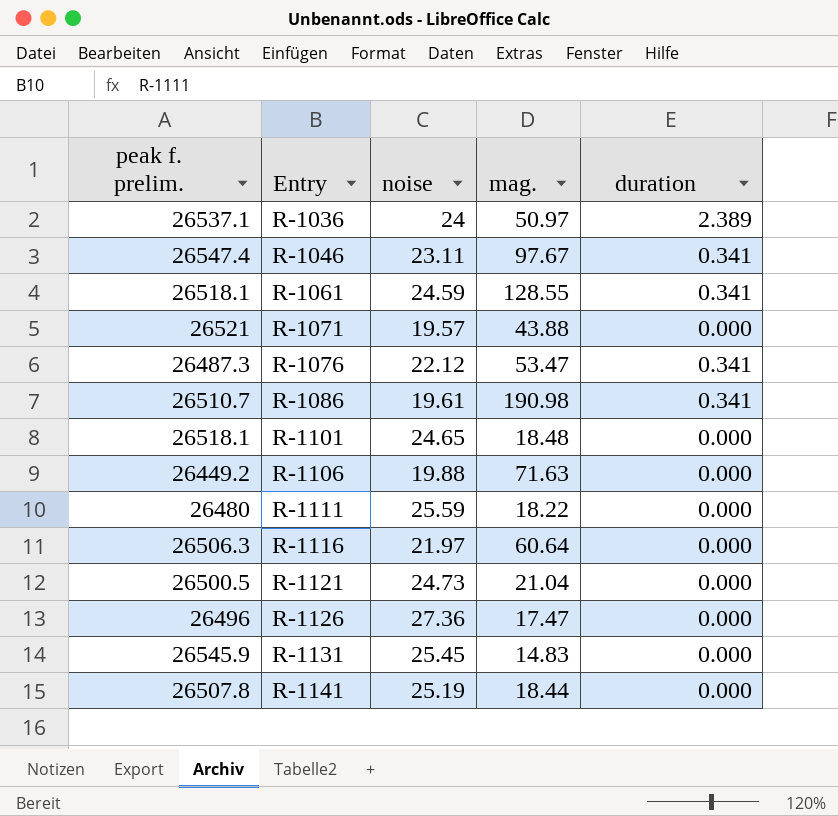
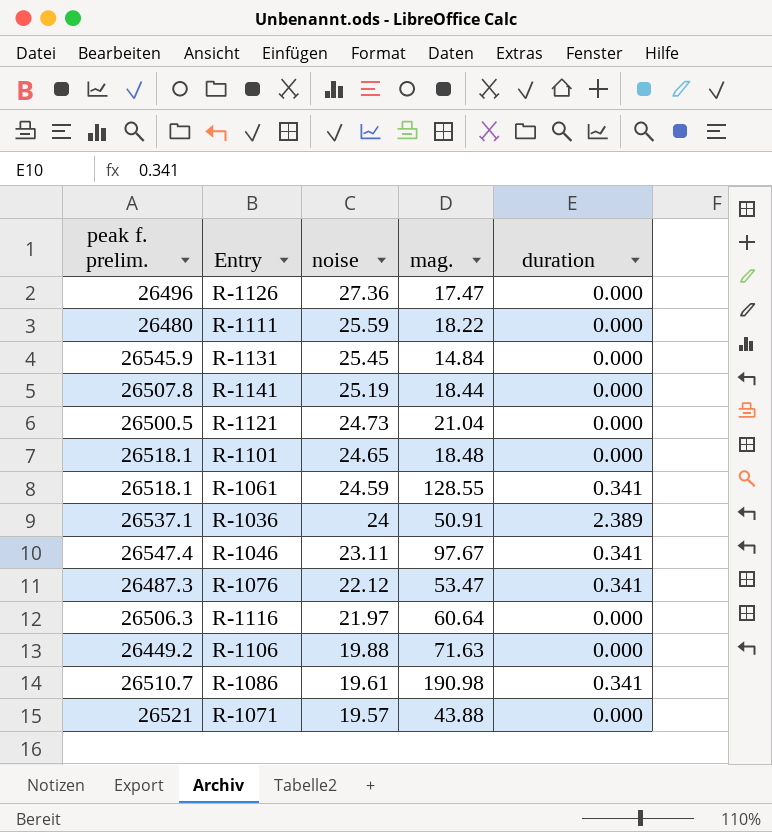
row order: Entry ascending -> noise descending
R-1131 | mag.: 14.83 -> 14.84
R-1036 | mag.: 50.97 -> 50.91

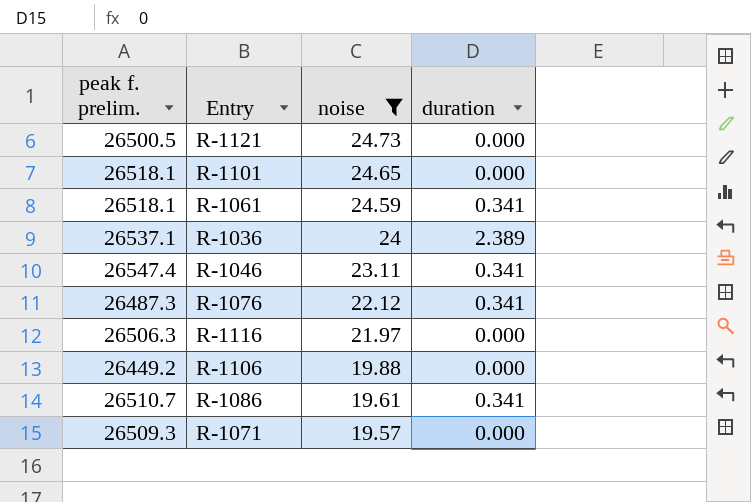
filter: none -> noise <= 24.73
column mag. | position: 4 -> none
R-1071 | peak f. prelim.: 26521 -> 26509.3

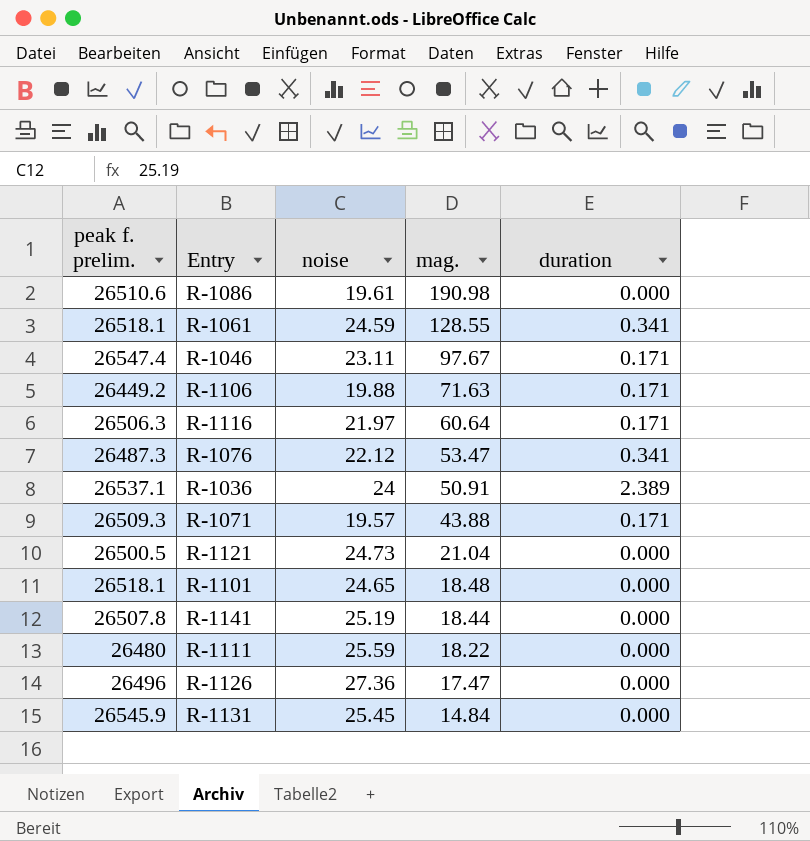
filter: noise <= 24.73 -> none
row order: noise descending -> mag. descending
column mag. | position: none -> 4
R-1086 | peak f. prelim.: 26510.7 -> 26510.6
R-1086 | duration: 0.341 -> 0.000
R-1046 | duration: 0.341 -> 0.171
R-1106 | duration: 0.000 -> 0.171
R-1116 | duration: 0.000 -> 0.171
R-1071 | duration: 0.000 -> 0.171

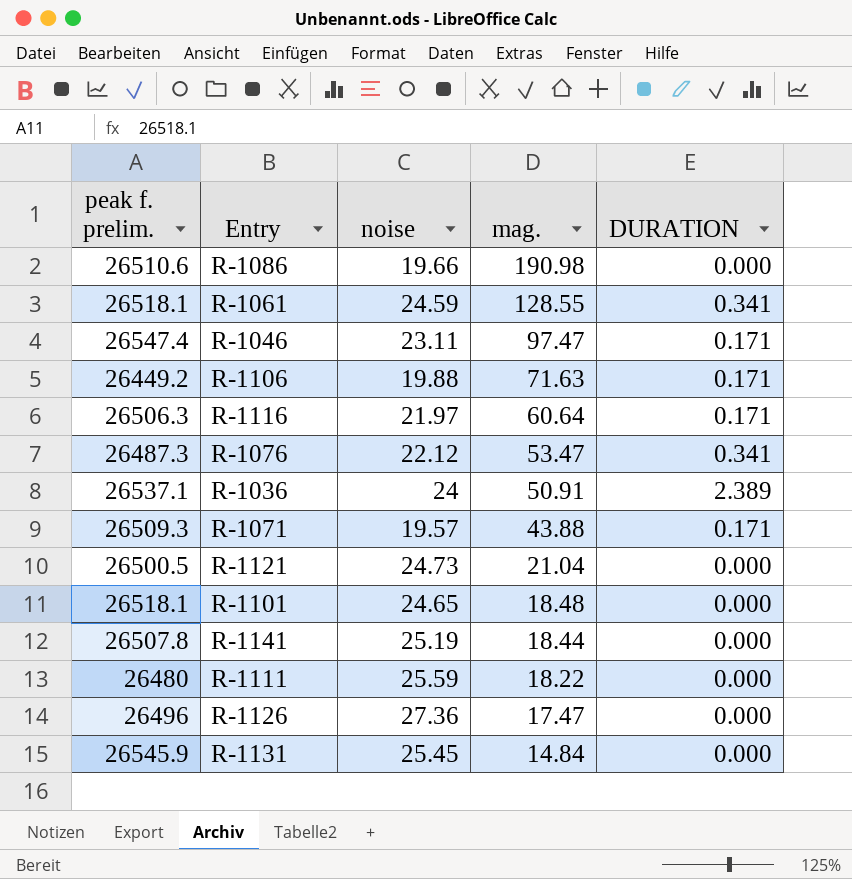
column name: duration -> DURATION
R-1086 | noise: 19.61 -> 19.66
R-1046 | mag.: 97.67 -> 97.47

